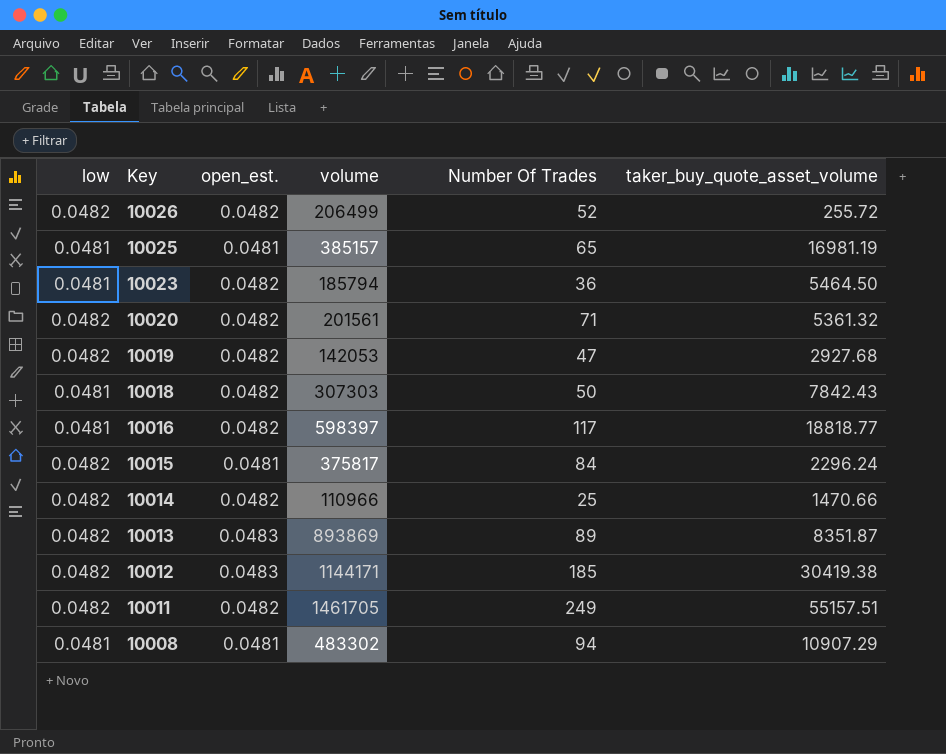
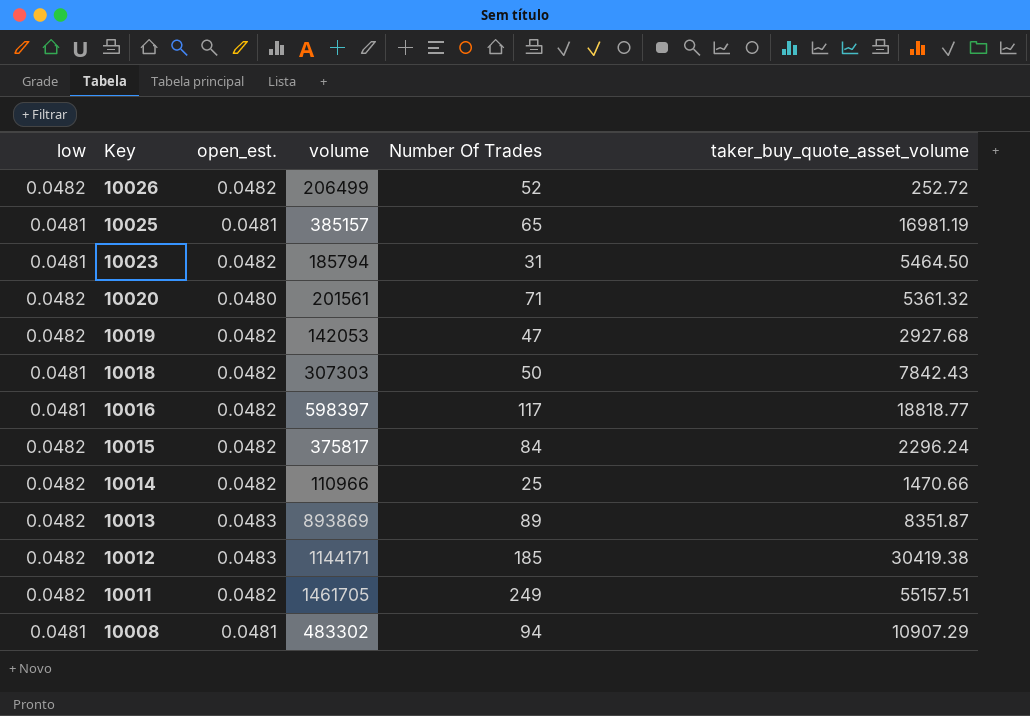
10026 | taker_buy_quote_asset_volume: 255.72 -> 252.72
10023 | Number Of Trades: 36 -> 31
10020 | open_est.: 0.0482 -> 0.0480
10015 | open_est.: 0.0481 -> 0.0482

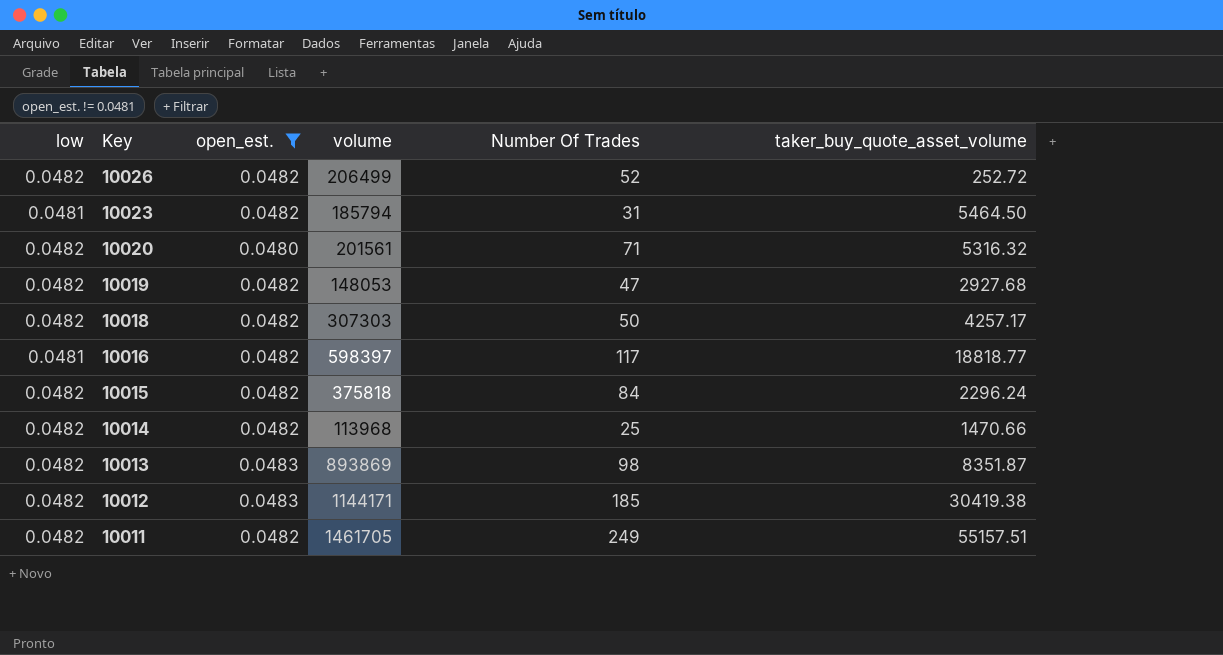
filter: none -> open_est. != 0.0481
10020 | taker_buy_quote_asset_volume: 5361.32 -> 5316.32
10019 | volume: 142053 -> 148053
10018 | low: 0.0481 -> 0.0482
10018 | taker_buy_quote_asset_volume: 7842.43 -> 4257.17
10015 | volume: 375817 -> 375818
10014 | volume: 110966 -> 113968
10013 | Number Of Trades: 89 -> 98

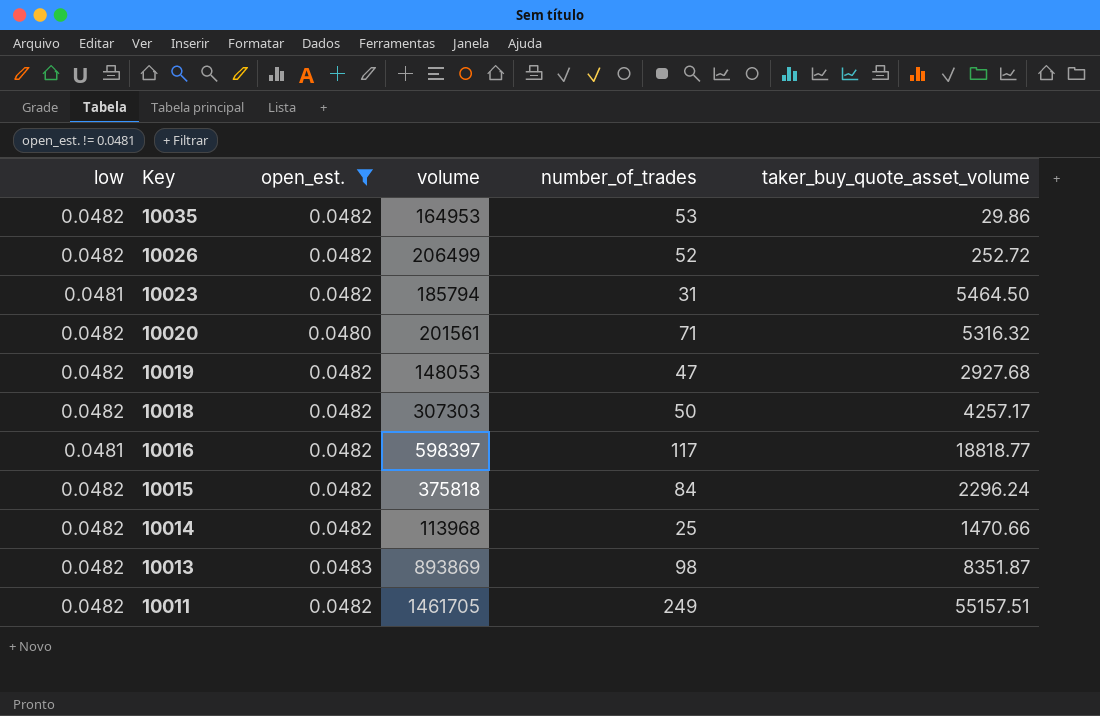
column name: Number Of Trades -> number_of_trades
row 10012: 0.0482 | 0.0483 | 1144171 | 185 | 30419.38 -> none
row 10035: none -> 0.0482 | 0.0482 | 164953 | 53 | 29.86

